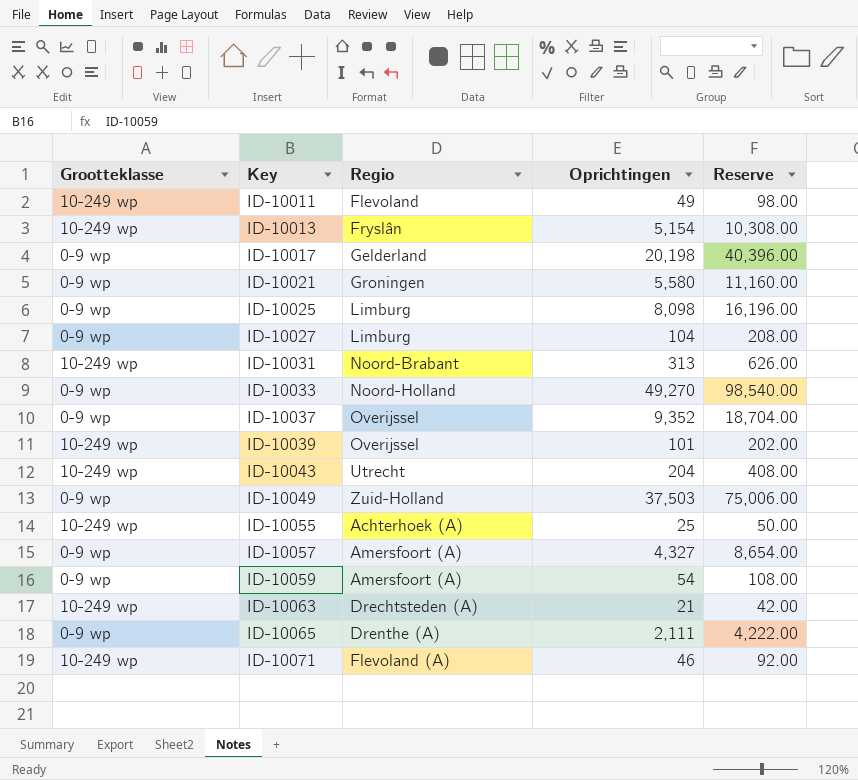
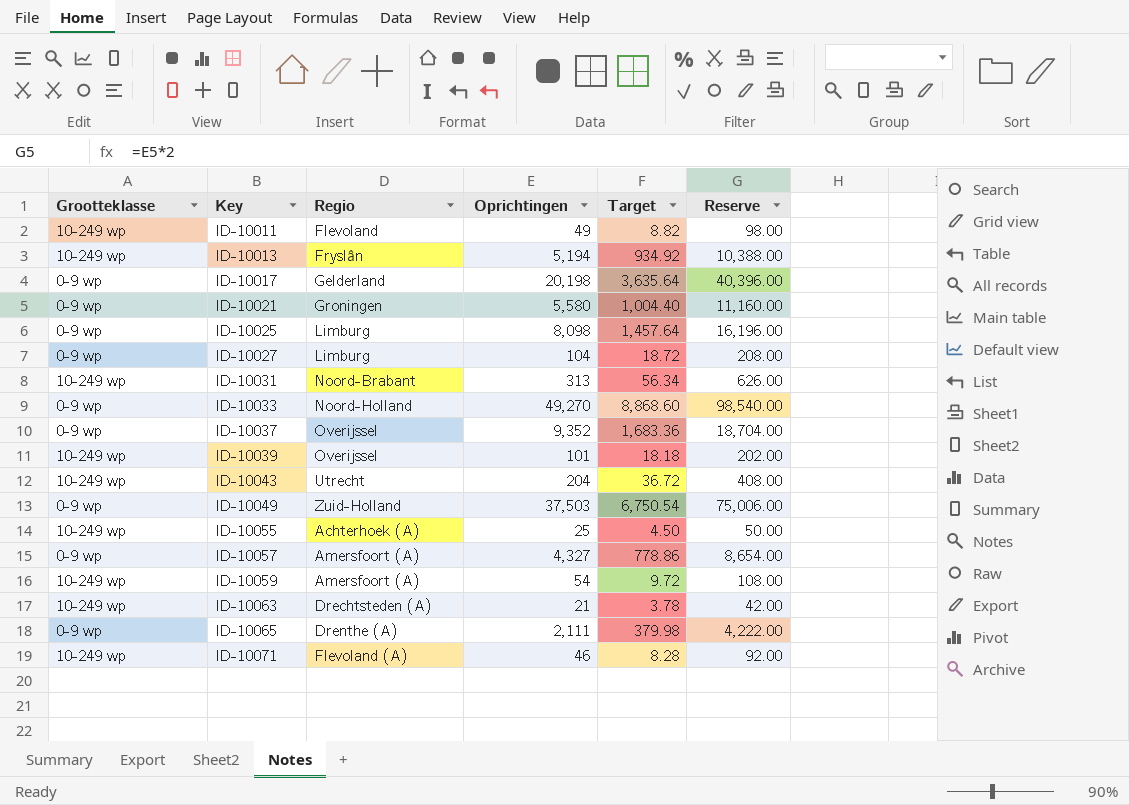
column Target | formula: none -> [Oprichtingen] * 0.18
ID-10013 | Oprichtingen: 5,154 -> 5,194
ID-10013 | Reserve: 10,308.00 -> 10,388.00
ID-10059 | Grootteklasse: 0-9 wp -> 10-249 wp

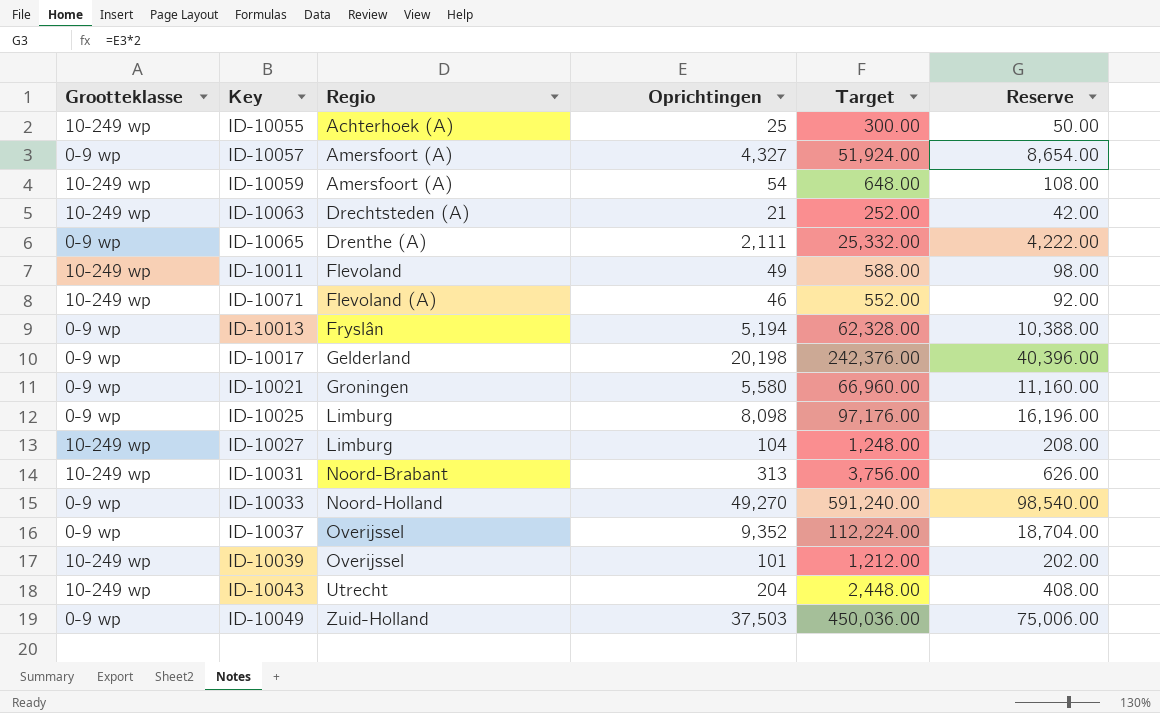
row order: Key ascending -> Regio ascending
column Target | formula: [Oprichtingen] * 0.18 -> [Oprichtingen] * 12
ID-10013 | Grootteklasse: 10-249 wp -> 0-9 wp
ID-10027 | Grootteklasse: 0-9 wp -> 10-249 wp

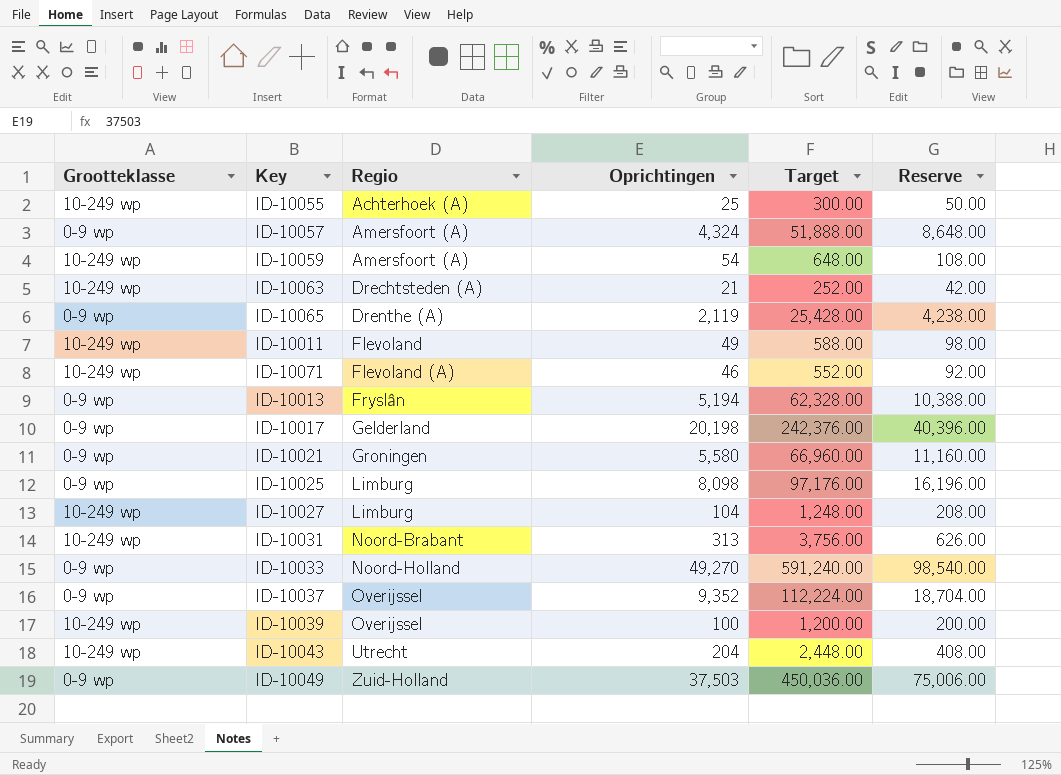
ID-10057 | Oprichtingen: 4,327 -> 4,324
ID-10057 | Target: 51,924.00 -> 51,888.00
ID-10057 | Reserve: 8,654.00 -> 8,648.00
ID-10065 | Oprichtingen: 2,111 -> 2,119
ID-10065 | Target: 25,332.00 -> 25,428.00
ID-10065 | Reserve: 4,222.00 -> 4,238.00
ID-10039 | Oprichtingen: 101 -> 100
ID-10039 | Target: 1,212.00 -> 1,200.00
ID-10039 | Reserve: 202.00 -> 200.00

